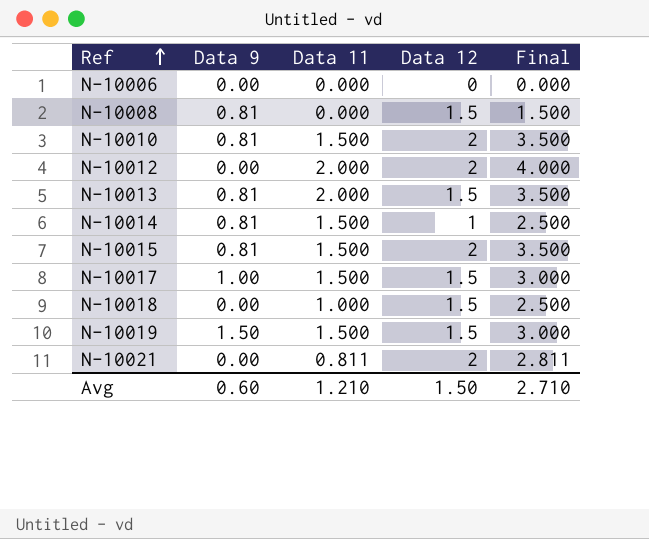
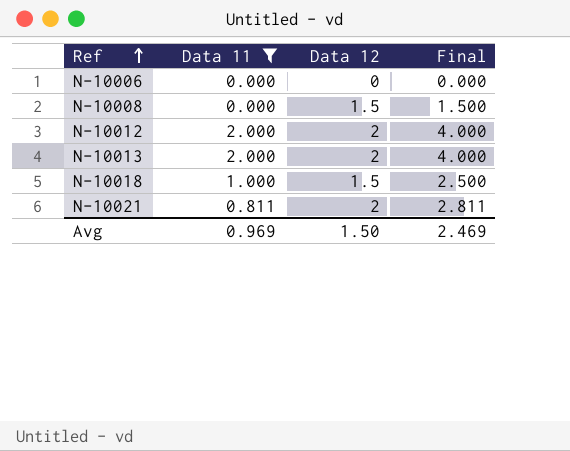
filter: none -> Data 11 != 1.500
column Data 9 | position: 2 -> none
N-10013 | Data 12: 1.5 -> 2
N-10013 | Final: 3.500 -> 4.000
Avg | Data 11: 1.210 -> 0.969
Avg | Final: 2.710 -> 2.469

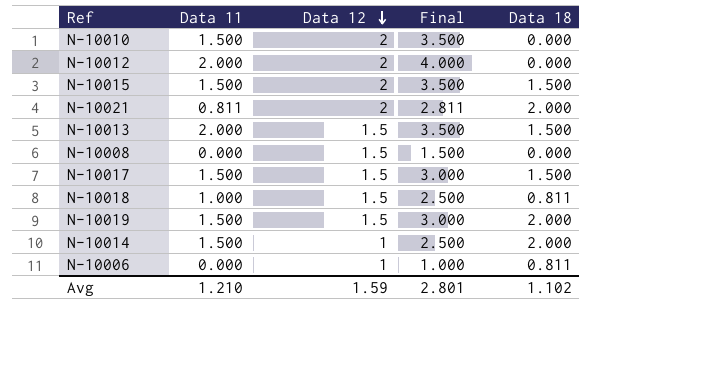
filter: Data 11 != 1.500 -> none
row order: Ref ascending -> Data 12 descending
column Data 18 | position: none -> 5
N-10013 | Data 12: 2 -> 1.5
N-10013 | Final: 4.000 -> 3.500
N-10006 | Data 12: 0 -> 1
N-10006 | Final: 0.000 -> 1.000
Avg | Data 11: 0.969 -> 1.210
Avg | Data 12: 1.50 -> 1.59
Avg | Final: 2.469 -> 2.801

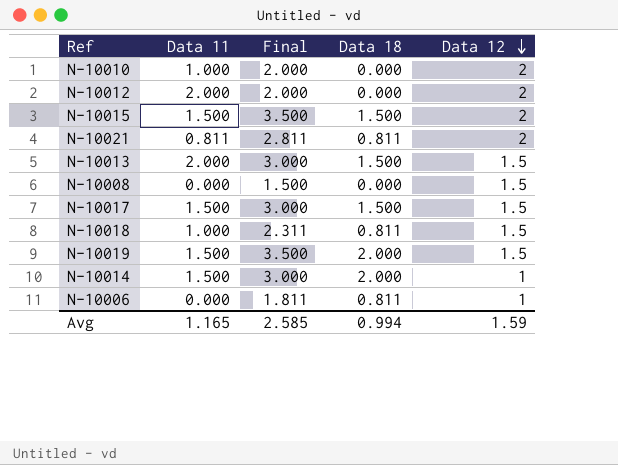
column Final | formula: [Data 11] + [Data 12] -> [Data 18] + [Data 12]
column Data 12 | position: 3 -> 5
N-10010 | Data 11: 1.500 -> 1.000
N-10021 | Data 18: 2.000 -> 0.811
Avg | Data 11: 1.210 -> 1.165
Avg | Final: 2.801 -> 2.585
Avg | Data 18: 1.102 -> 0.994

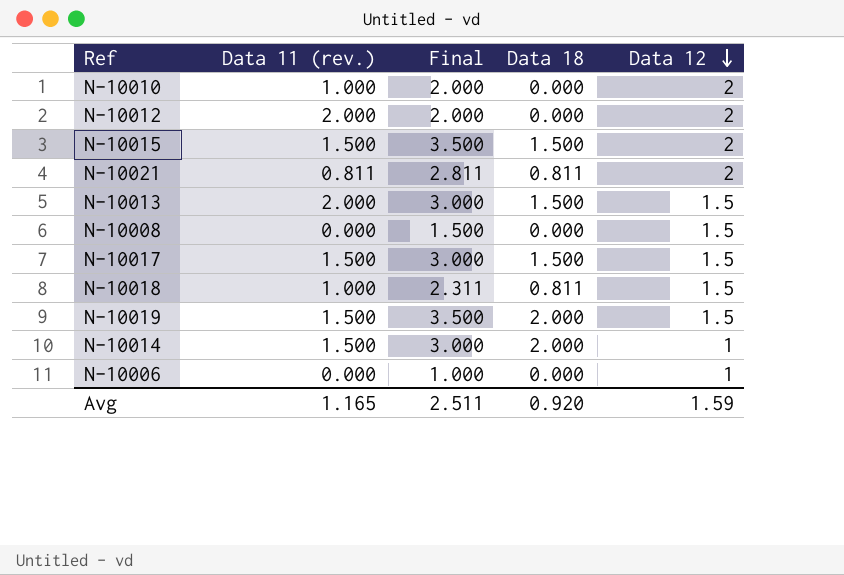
column name: Data 11 -> Data 11 (rev.)
N-10006 | Final: 1.811 -> 1.000
N-10006 | Data 18: 0.811 -> 0.000
Avg | Final: 2.585 -> 2.511
Avg | Data 18: 0.994 -> 0.920

